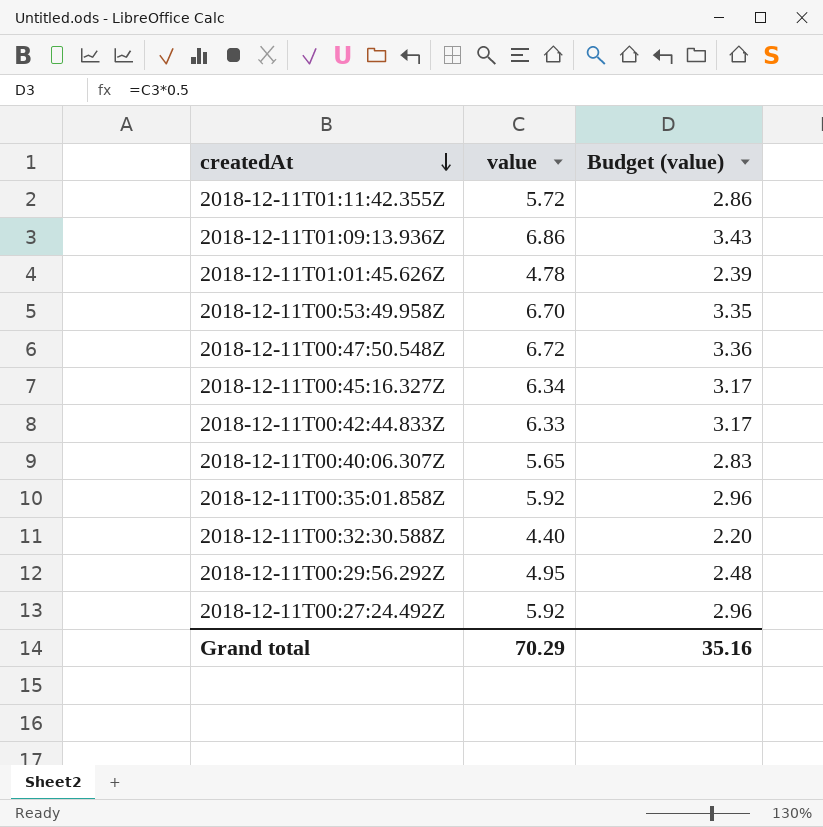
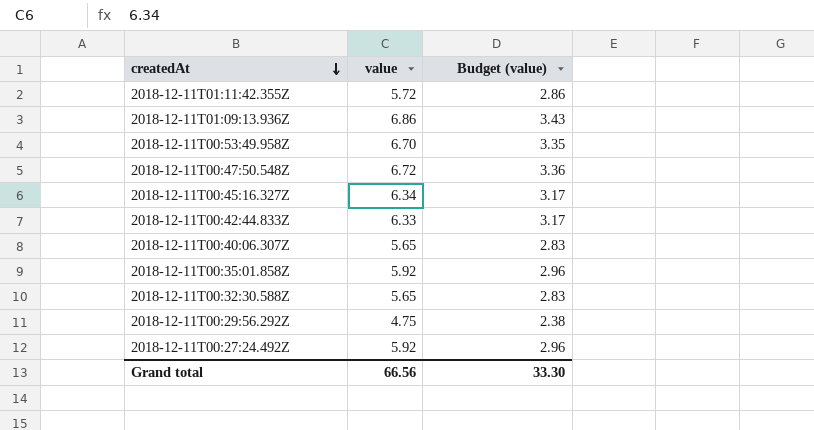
row 2018-12-11T01:01:45.626Z: 4.78 | 2.39 -> none
2018-12-11T00:32:30.588Z | value: 4.40 -> 5.65
2018-12-11T00:32:30.588Z | Budget (value): 2.20 -> 2.83
2018-12-11T00:29:56.292Z | value: 4.95 -> 4.75
2018-12-11T00:29:56.292Z | Budget (value): 2.48 -> 2.38
Grand total | value: 70.29 -> 66.56
Grand total | Budget (value): 35.16 -> 33.30

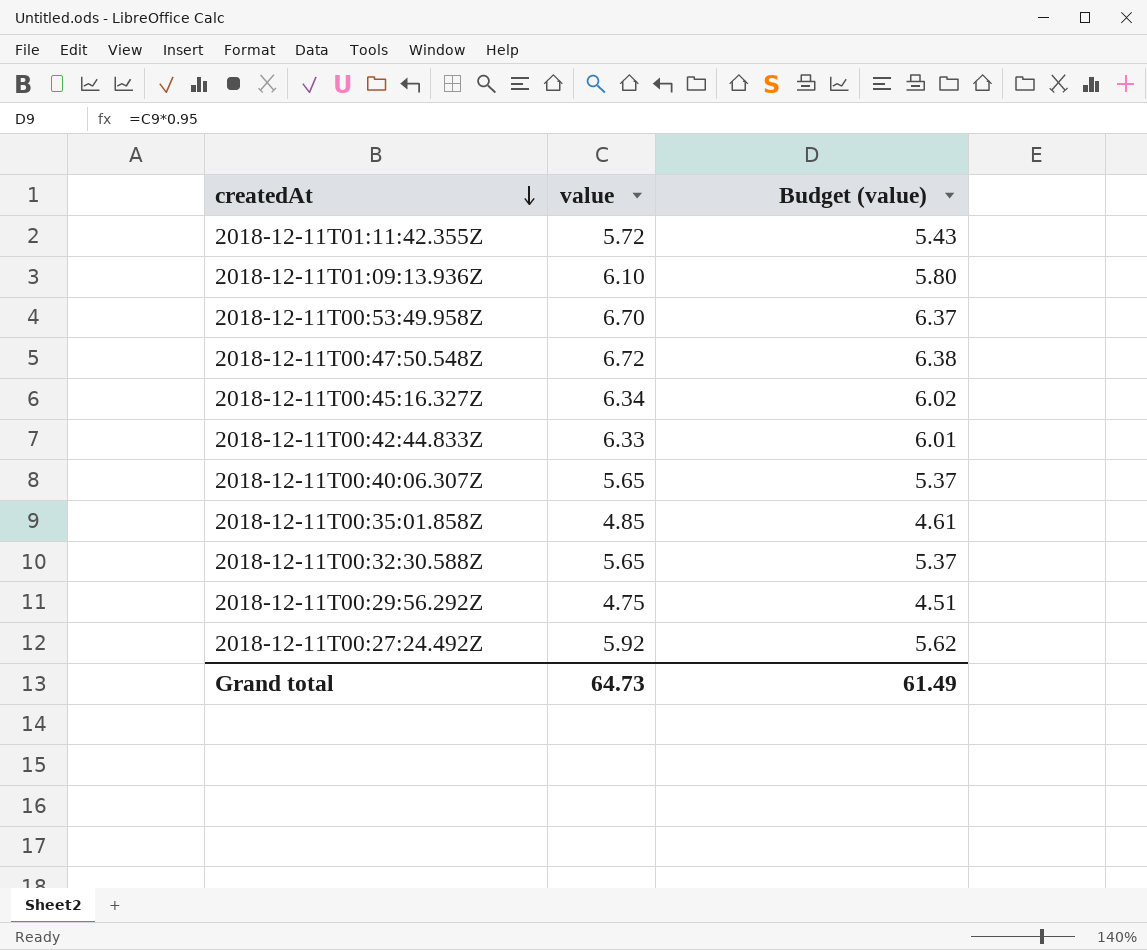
column Budget (value) | formula: [value] * 0.5 -> [value] * 0.95
2018-12-11T01:09:13.936Z | value: 6.86 -> 6.10
2018-12-11T00:35:01.858Z | value: 5.92 -> 4.85
Grand total | value: 66.56 -> 64.73
Grand total | Budget (value): 33.30 -> 61.49

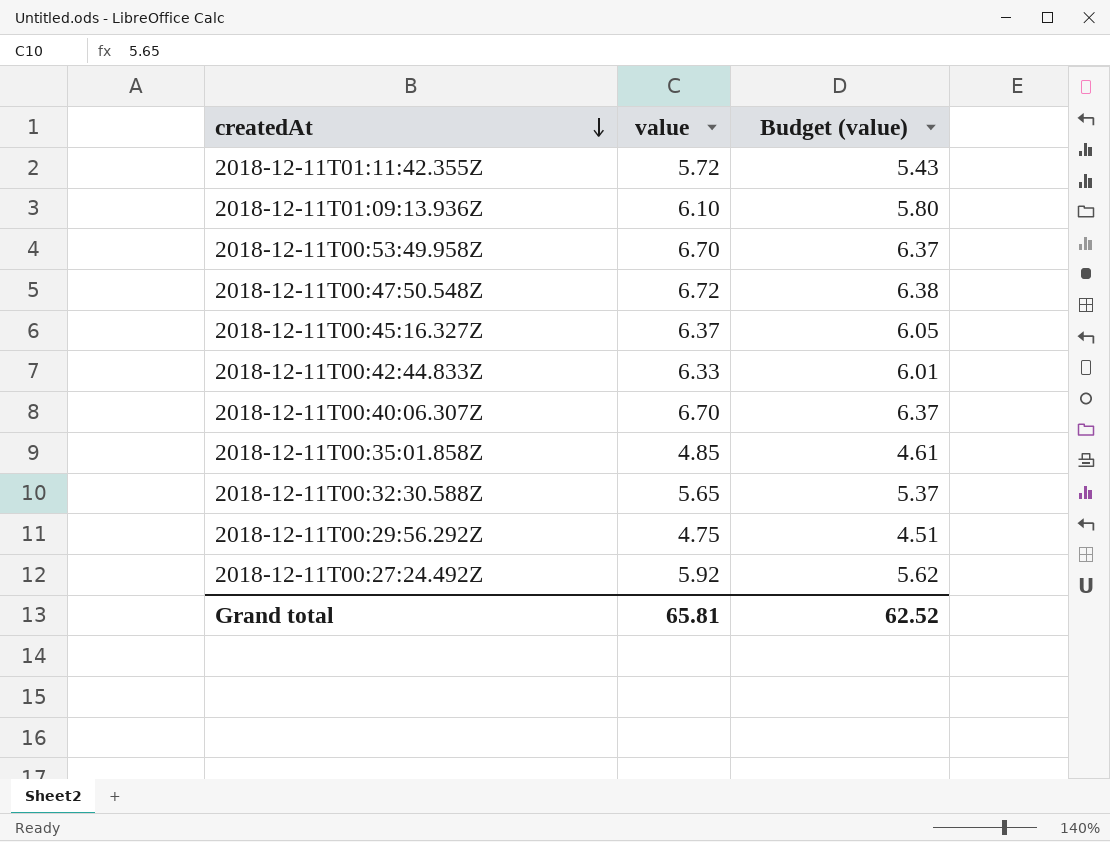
2018-12-11T00:45:16.327Z | value: 6.34 -> 6.37
2018-12-11T00:45:16.327Z | Budget (value): 6.02 -> 6.05
2018-12-11T00:40:06.307Z | value: 5.65 -> 6.70
2018-12-11T00:40:06.307Z | Budget (value): 5.37 -> 6.37
Grand total | value: 64.73 -> 65.81
Grand total | Budget (value): 61.49 -> 62.52

